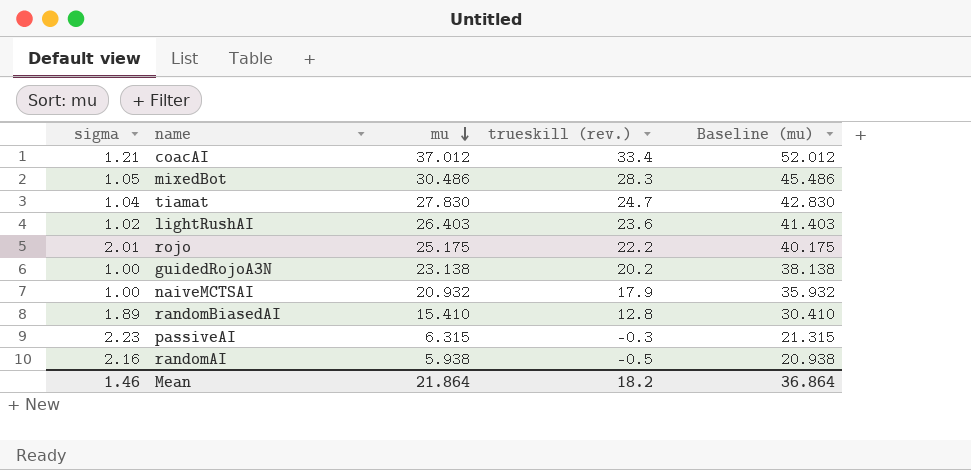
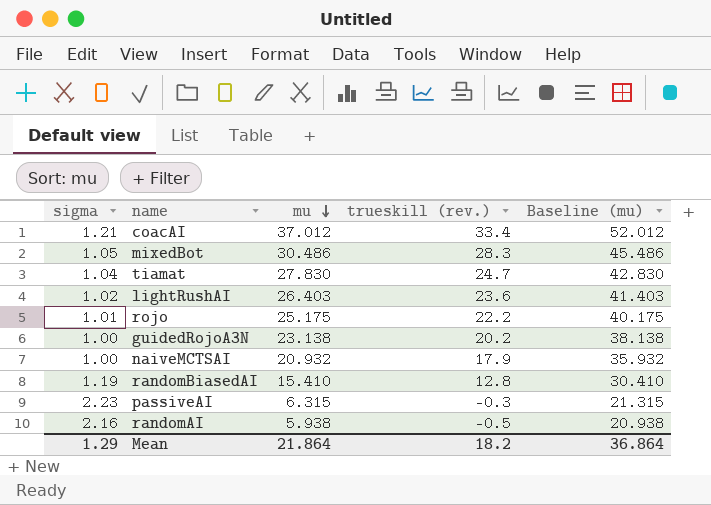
rojo | sigma: 2.01 -> 1.01
randomBiasedAI | sigma: 1.89 -> 1.19
Mean | sigma: 1.46 -> 1.29

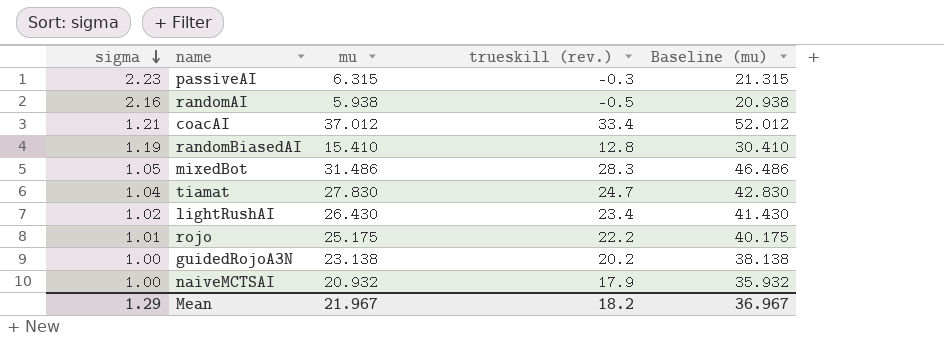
row order: mu descending -> sigma descending
mixedBot | mu: 30.486 -> 31.486
mixedBot | Baseline (mu): 45.486 -> 46.486
lightRushAI | mu: 26.403 -> 26.430
lightRushAI | trueskill (rev.): 23.6 -> 23.4
lightRushAI | Baseline (mu): 41.403 -> 41.430
Mean | mu: 21.864 -> 21.967
Mean | Baseline (mu): 36.864 -> 36.967

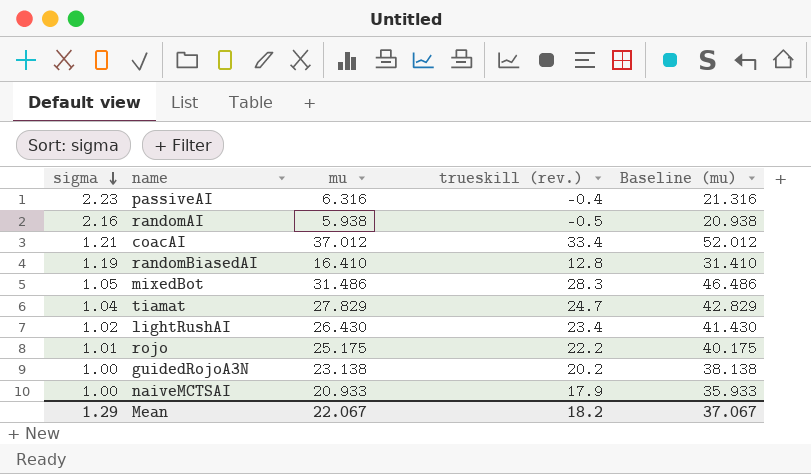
passiveAI | mu: 6.315 -> 6.316
passiveAI | trueskill (rev.): -0.3 -> -0.4
passiveAI | Baseline (mu): 21.315 -> 21.316
randomBiasedAI | mu: 15.410 -> 16.410
randomBiasedAI | Baseline (mu): 30.410 -> 31.410
tiamat | mu: 27.830 -> 27.829
tiamat | Baseline (mu): 42.830 -> 42.829
naiveMCTSAI | mu: 20.932 -> 20.933
naiveMCTSAI | Baseline (mu): 35.932 -> 35.933
Mean | mu: 21.967 -> 22.067
Mean | Baseline (mu): 36.967 -> 37.067

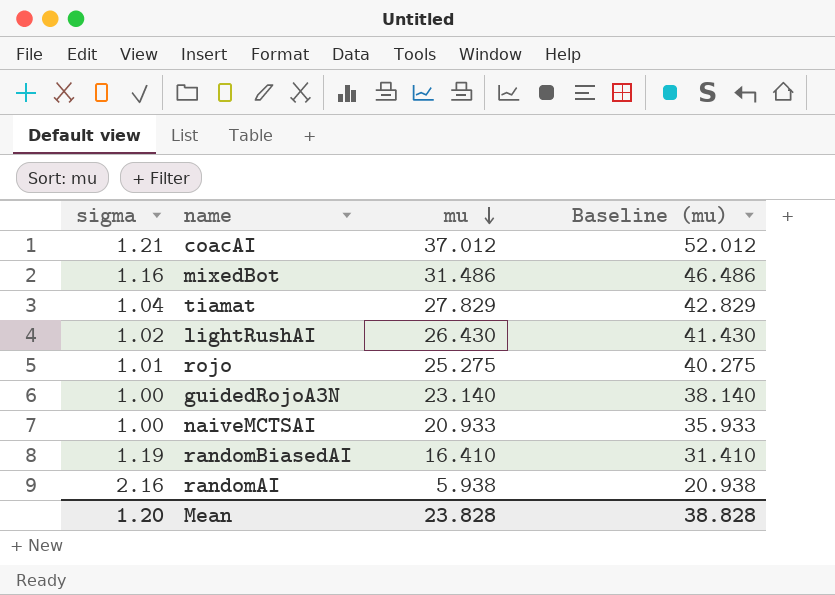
row order: sigma descending -> mu descending
column trueskill (rev.) | position: 4 -> none
row passiveAI: 2.23 | 6.316 | -0.4 | 21.316 -> none
mixedBot | sigma: 1.05 -> 1.16
rojo | mu: 25.175 -> 25.275
rojo | Baseline (mu): 40.175 -> 40.275
guidedRojoA3N | mu: 23.138 -> 23.140
guidedRojoA3N | Baseline (mu): 38.138 -> 38.140
Mean | sigma: 1.29 -> 1.20
Mean | mu: 22.067 -> 23.828
Mean | Baseline (mu): 37.067 -> 38.828

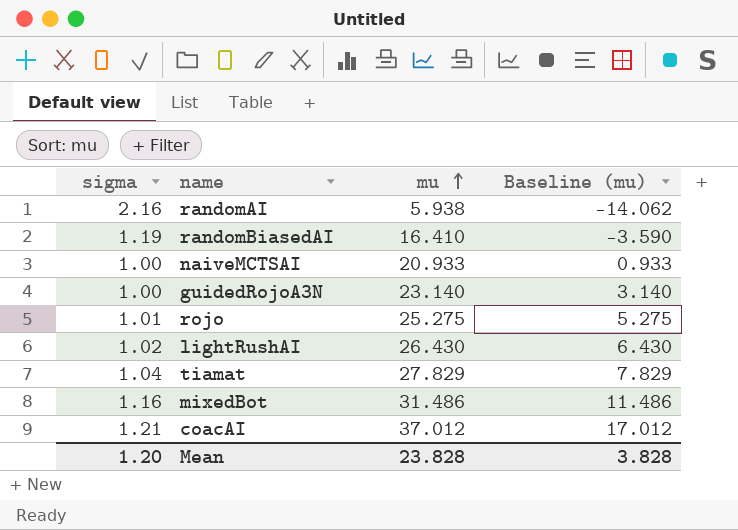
row order: mu descending -> mu ascending
column Baseline (mu) | formula: [mu] + 15 -> [mu] - 20
Mean | Baseline (mu): 38.828 -> 3.828

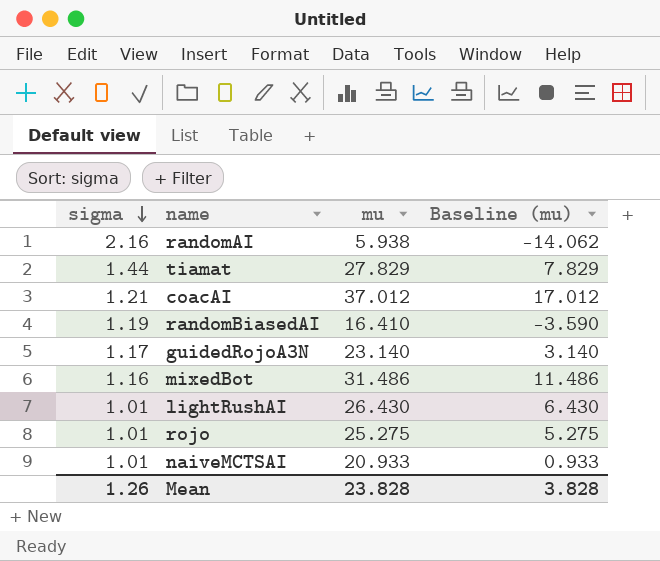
row order: mu ascending -> sigma descending
tiamat | sigma: 1.04 -> 1.44
guidedRojoA3N | sigma: 1.00 -> 1.17
lightRushAI | sigma: 1.02 -> 1.01
naiveMCTSAI | sigma: 1.00 -> 1.01
Mean | sigma: 1.20 -> 1.26

